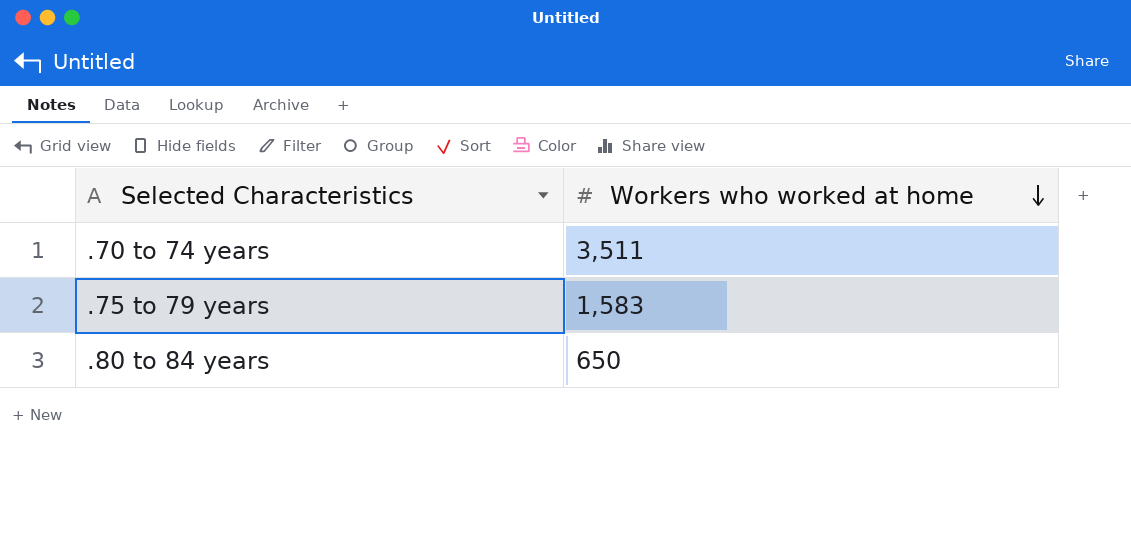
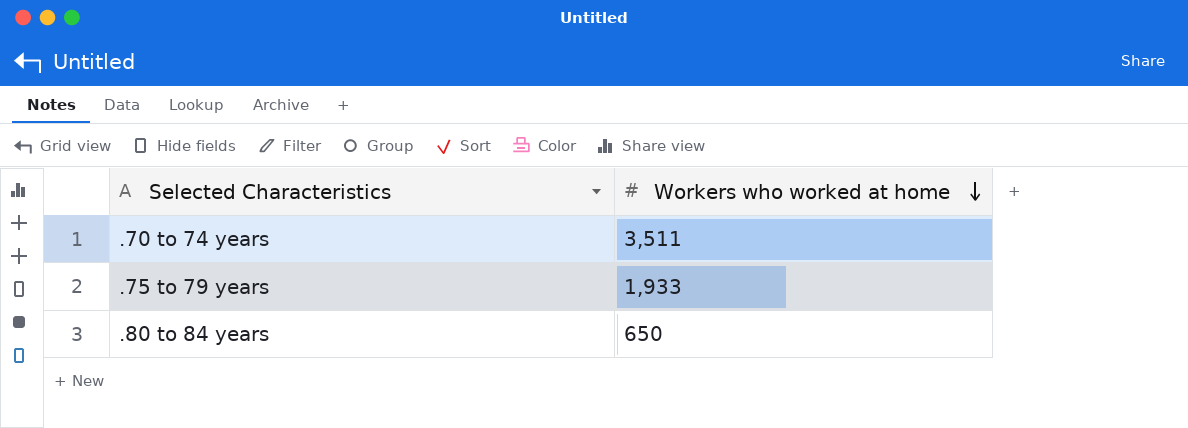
.75 to 79 years | Workers who worked at home: 1,583 -> 1,933

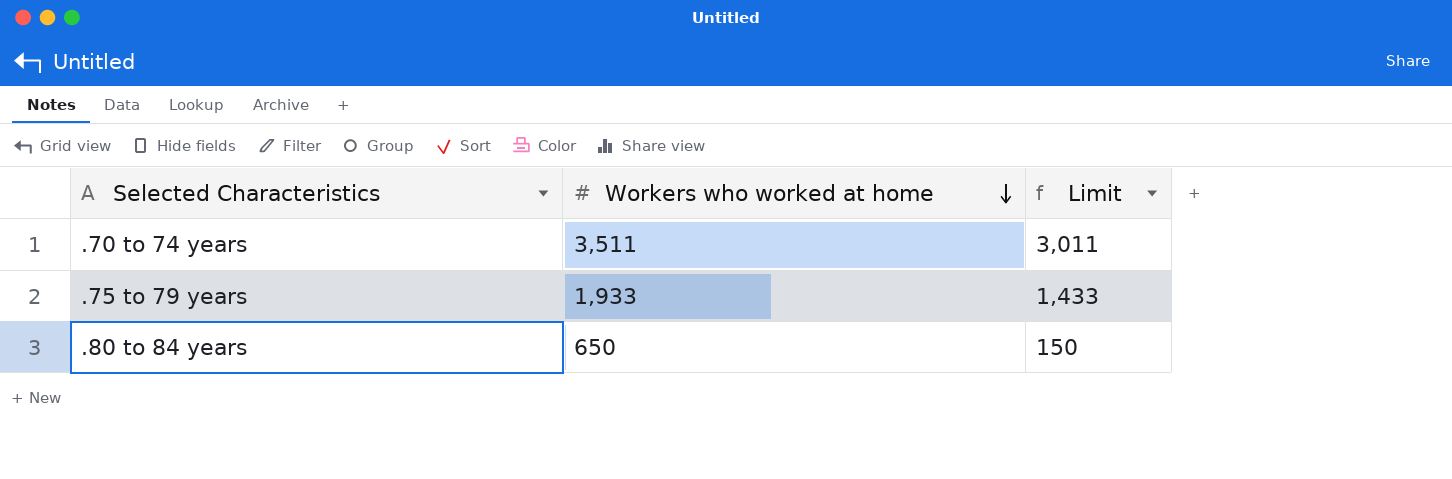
column Limit | formula: none -> [Workers who worked at home] - 500

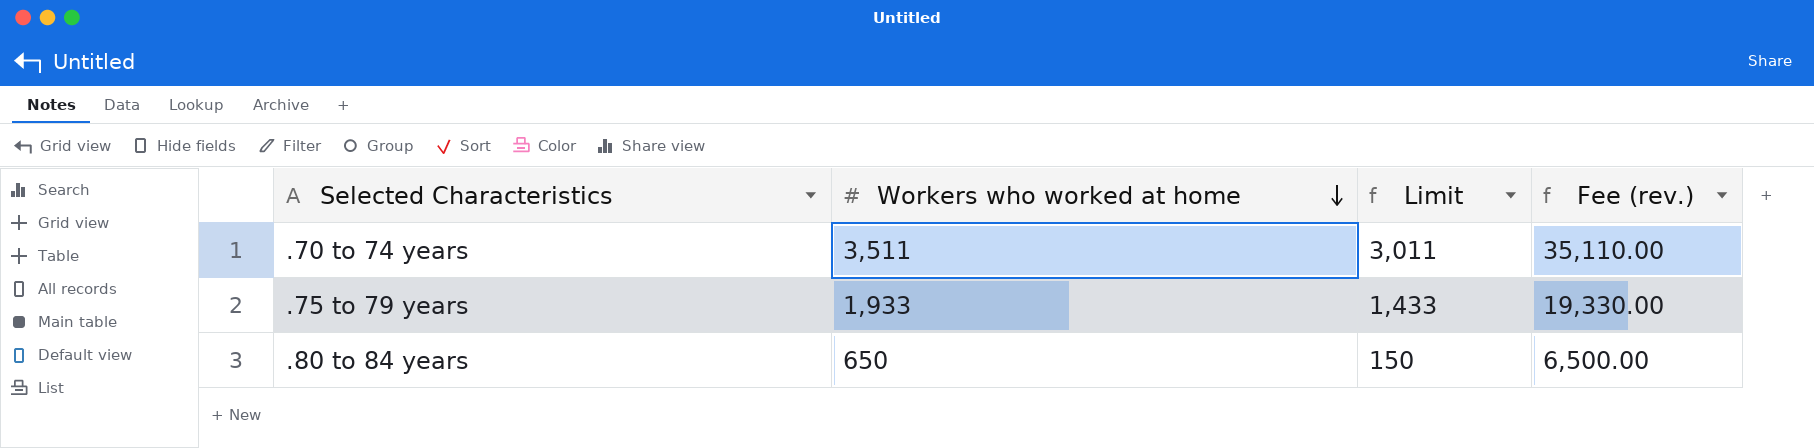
column Fee (rev.) | formula: none -> [Workers who worked at home] * 10

